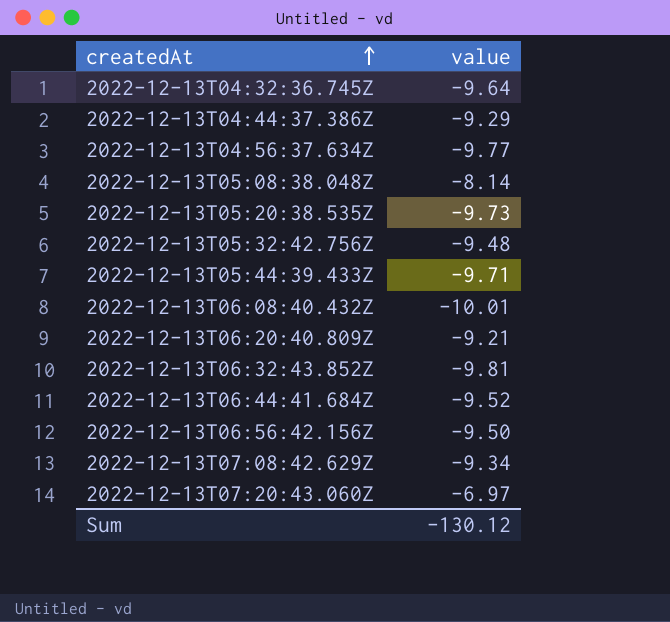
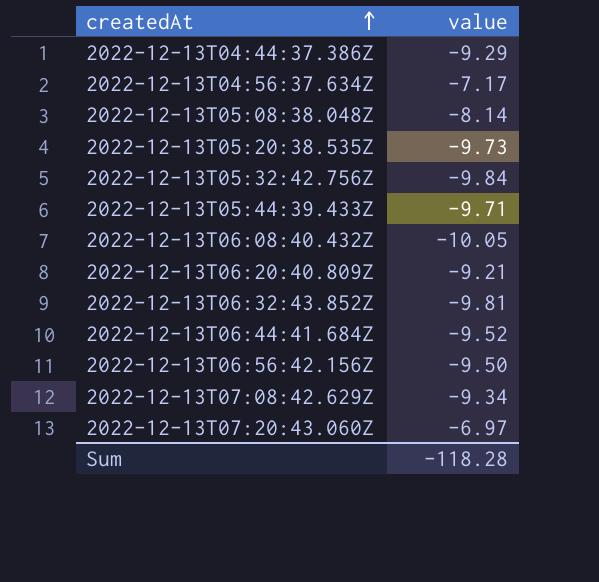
row 2022-12-13T04:32:36.745Z: -9.64 -> none
2022-12-13T04:56:37.634Z | value: -9.77 -> -7.17
2022-12-13T05:32:42.756Z | value: -9.48 -> -9.84
2022-12-13T06:08:40.432Z | value: -10.01 -> -10.05
Sum | value: -130.12 -> -118.28

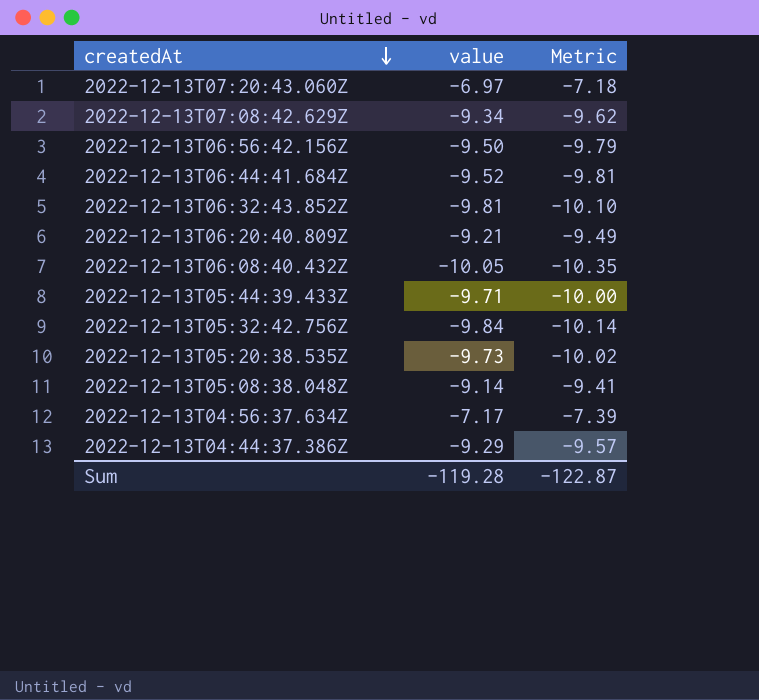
row order: createdAt ascending -> createdAt descending
column Metric | formula: none -> [value] * 1.03
2022-12-13T05:08:38.048Z | value: -8.14 -> -9.14
Sum | value: -118.28 -> -119.28

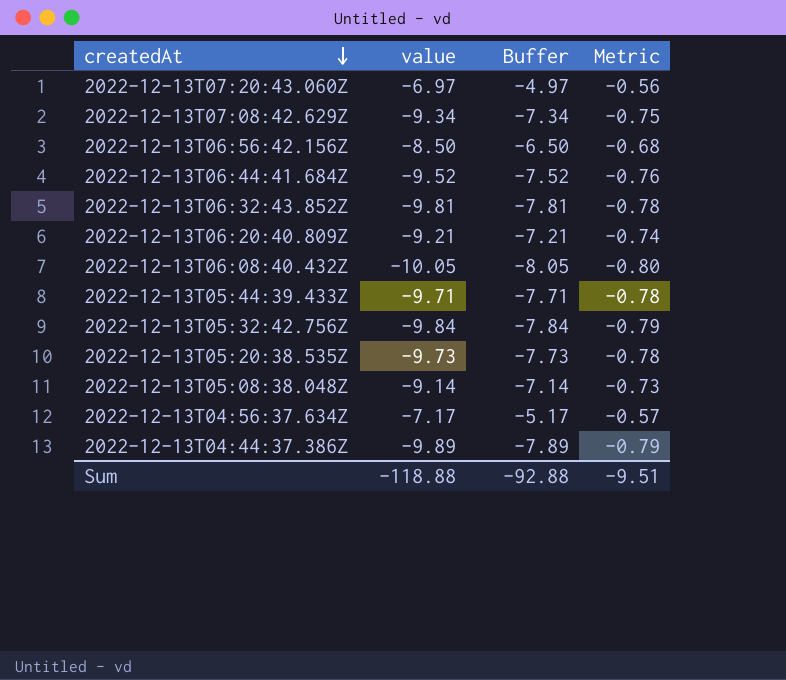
column Buffer | formula: none -> [value] + 2
column Metric | formula: [value] * 1.03 -> [value] * 0.08
2022-12-13T06:56:42.156Z | value: -9.50 -> -8.50
2022-12-13T04:44:37.386Z | value: -9.29 -> -9.89
Sum | value: -119.28 -> -118.88
Sum | Metric: -122.87 -> -9.51

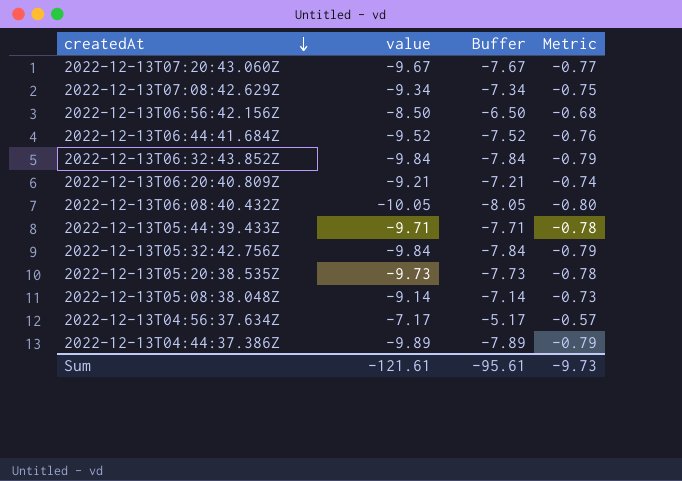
2022-12-13T07:20:43.060Z | value: -6.97 -> -9.67
2022-12-13T07:20:43.060Z | Buffer: -4.97 -> -7.67
2022-12-13T07:20:43.060Z | Metric: -0.56 -> -0.77
2022-12-13T06:32:43.852Z | value: -9.81 -> -9.84
2022-12-13T06:32:43.852Z | Buffer: -7.81 -> -7.84
2022-12-13T06:32:43.852Z | Metric: -0.78 -> -0.79
Sum | value: -118.88 -> -121.61
Sum | Buffer: -92.88 -> -95.61
Sum | Metric: -9.51 -> -9.73

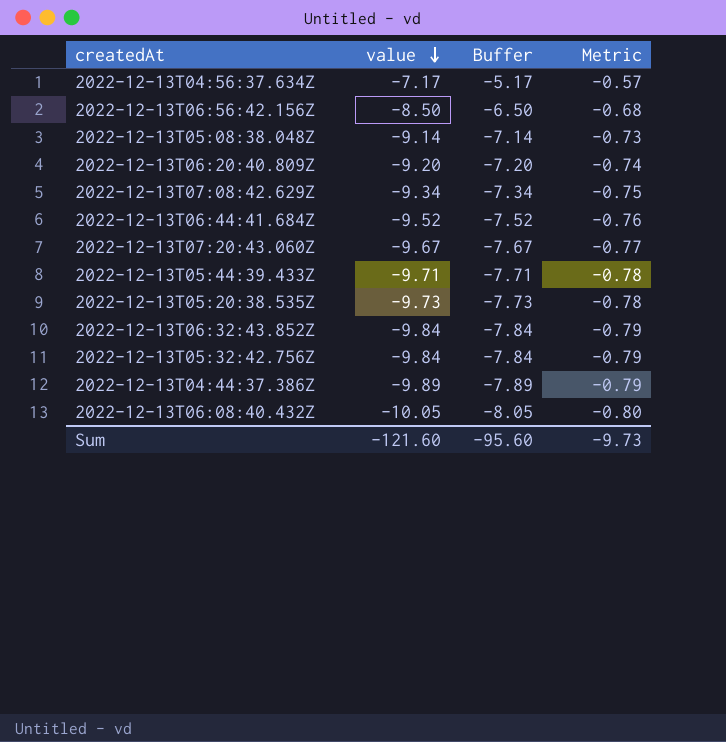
row order: createdAt descending -> value descending
2022-12-13T06:20:40.809Z | value: -9.21 -> -9.20
2022-12-13T06:20:40.809Z | Buffer: -7.21 -> -7.20
Sum | value: -121.61 -> -121.60
Sum | Buffer: -95.61 -> -95.60

